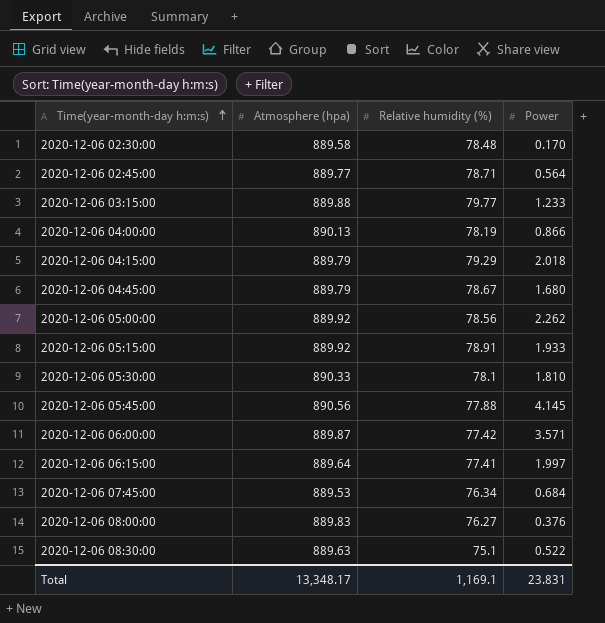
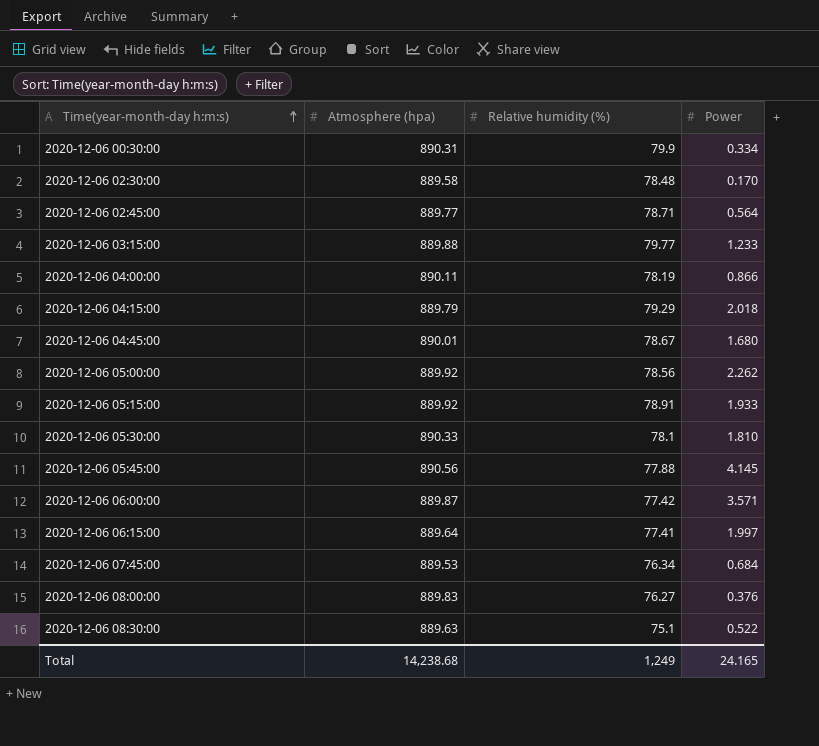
row 2020-12-06 00:30:00: none -> 890.31 | 79.9 | 0.334
2020-12-06 04:00:00 | Atmosphere (hpa): 890.13 -> 890.11
2020-12-06 04:45:00 | Atmosphere (hpa): 889.79 -> 890.01
Total | Atmosphere (hpa): 13,348.17 -> 14,238.68
Total | Relative humidity (%): 1,169.1 -> 1,249
Total | Power: 23.831 -> 24.165

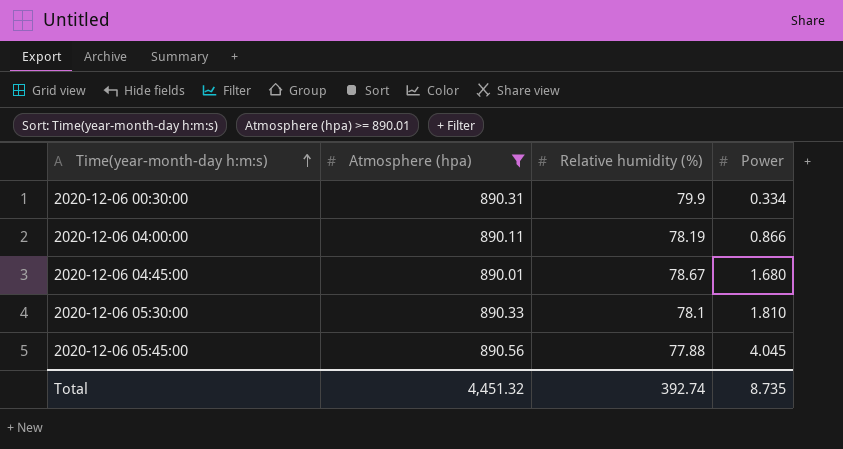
filter: none -> Atmosphere (hpa) >= 890.01
2020-12-06 05:45:00 | Power: 4.145 -> 4.045
Total | Atmosphere (hpa): 14,238.68 -> 4,451.32
Total | Relative humidity (%): 1,249 -> 392.74
Total | Power: 24.165 -> 8.735

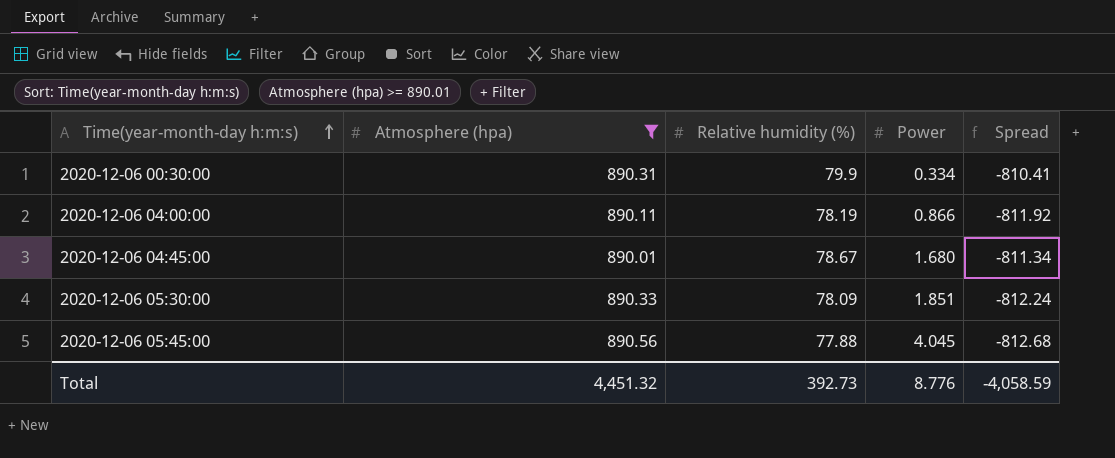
column Spread | formula: none -> [Relative humidity (%)] - [Atmosphere (hpa)]
2020-12-06 05:30:00 | Relative humidity (%): 78.1 -> 78.09
2020-12-06 05:30:00 | Power: 1.810 -> 1.851
Total | Relative humidity (%): 392.74 -> 392.73
Total | Power: 8.735 -> 8.776

